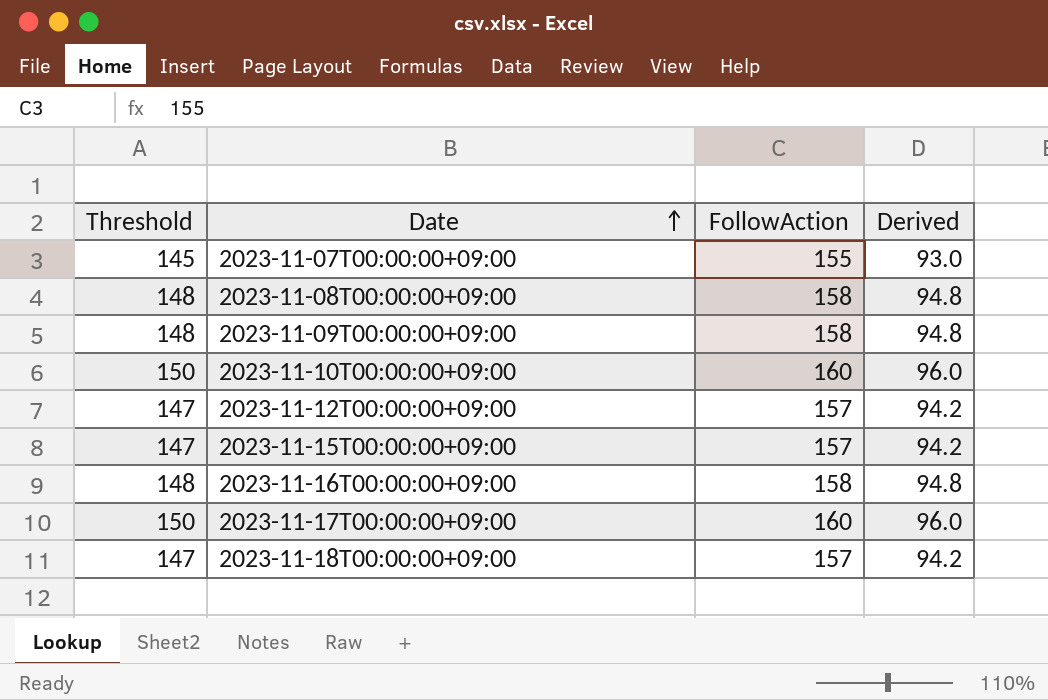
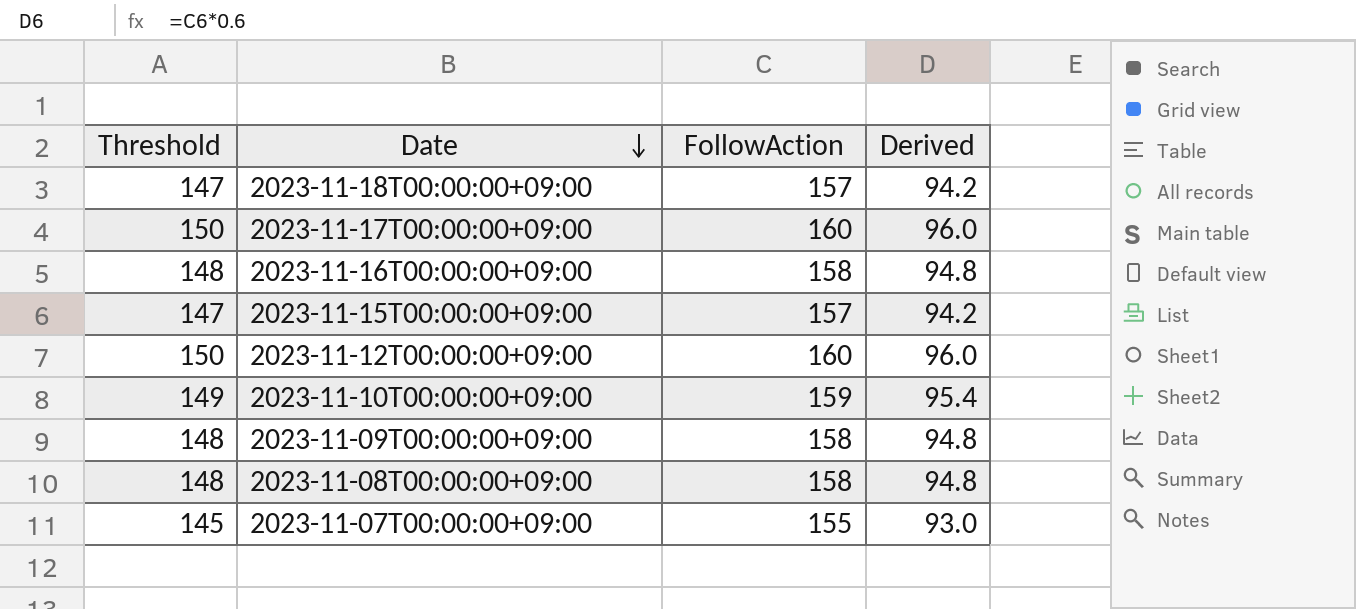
row order: Date ascending -> Date descending
2023-11-12T00:00:00+09:00 | Threshold: 147 -> 150
2023-11-12T00:00:00+09:00 | FollowAction: 157 -> 160
2023-11-12T00:00:00+09:00 | Derived: 94.2 -> 96.0
2023-11-10T00:00:00+09:00 | Threshold: 150 -> 149
2023-11-10T00:00:00+09:00 | FollowAction: 160 -> 159
2023-11-10T00:00:00+09:00 | Derived: 96.0 -> 95.4

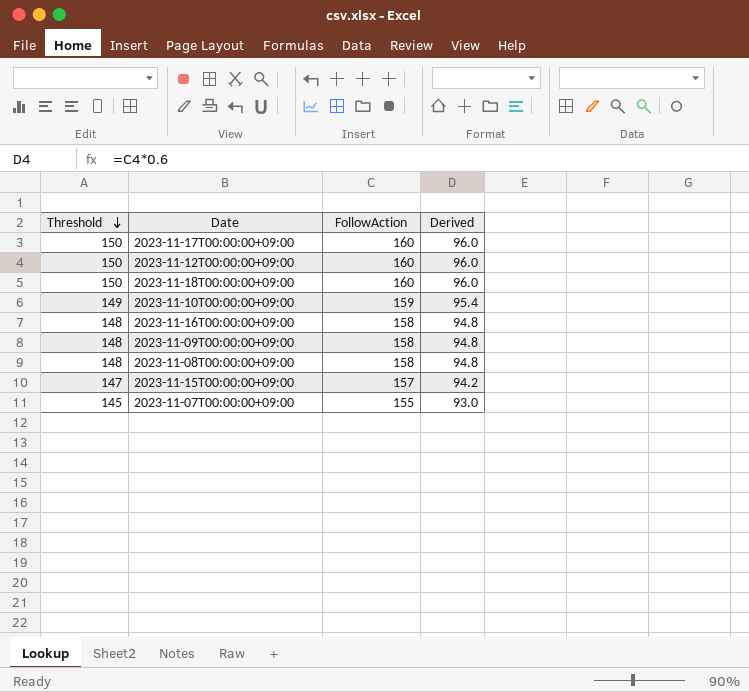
row order: Date descending -> Threshold descending
2023-11-18T00:00:00+09:00 | Threshold: 147 -> 150
2023-11-18T00:00:00+09:00 | FollowAction: 157 -> 160
2023-11-18T00:00:00+09:00 | Derived: 94.2 -> 96.0

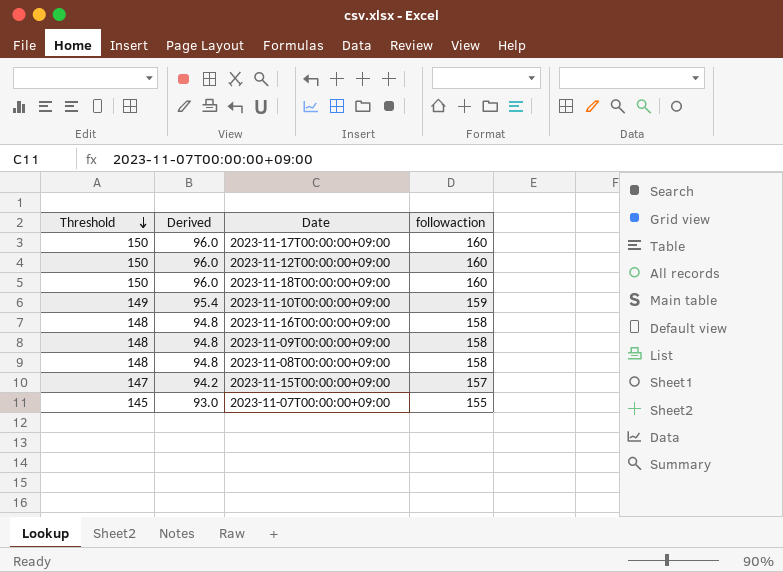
column Derived | position: 4 -> 2
column name: FollowAction -> followaction

